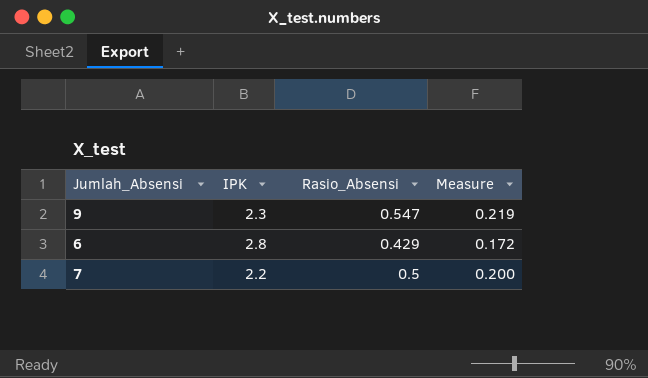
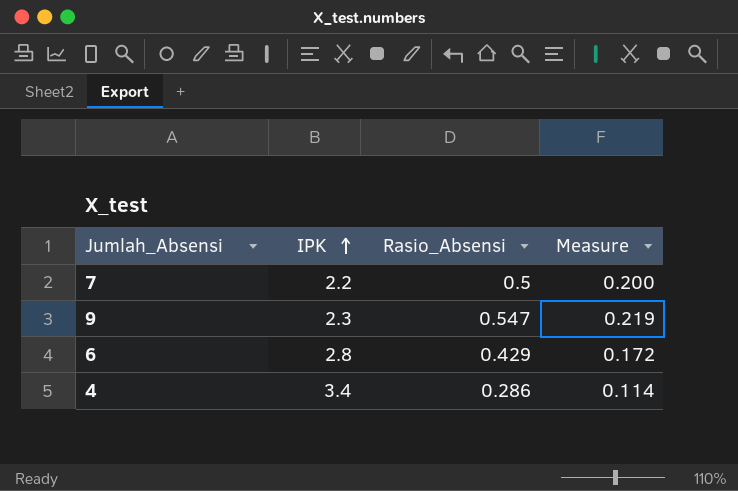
row order: none -> IPK ascending
row 4: none -> 3.4 | 0.286 | 0.114

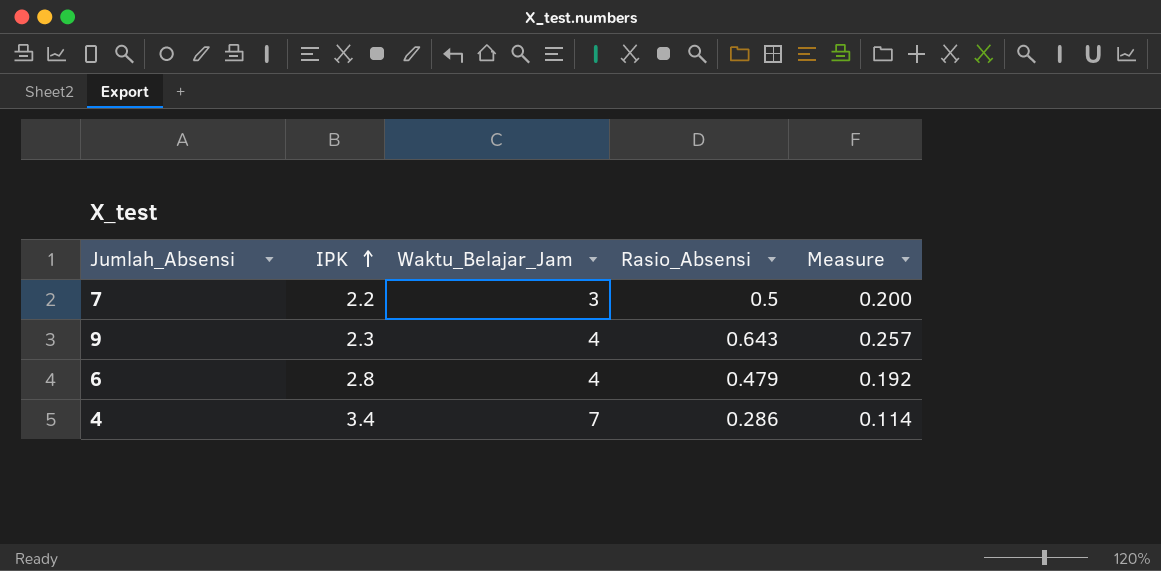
column Waktu_Belajar_Jam | position: none -> 3
9 | Rasio_Absensi: 0.547 -> 0.643
9 | Measure: 0.219 -> 0.257
6 | Rasio_Absensi: 0.429 -> 0.479
6 | Measure: 0.172 -> 0.192

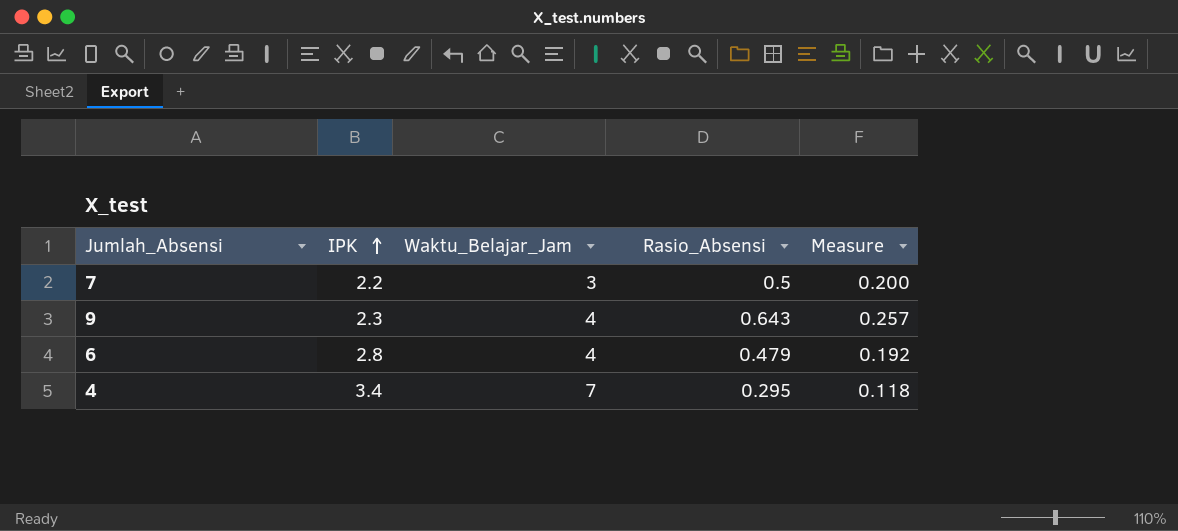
4 | Rasio_Absensi: 0.286 -> 0.295
4 | Measure: 0.114 -> 0.118

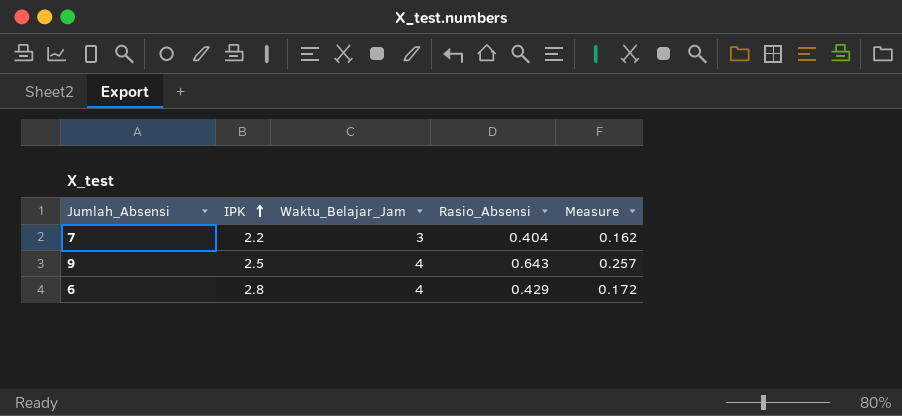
row 4: 3.4 | 7 | 0.295 | 0.118 -> none
7 | Rasio_Absensi: 0.5 -> 0.404
7 | Measure: 0.200 -> 0.162
9 | IPK: 2.3 -> 2.5
6 | Rasio_Absensi: 0.479 -> 0.429
6 | Measure: 0.192 -> 0.172

